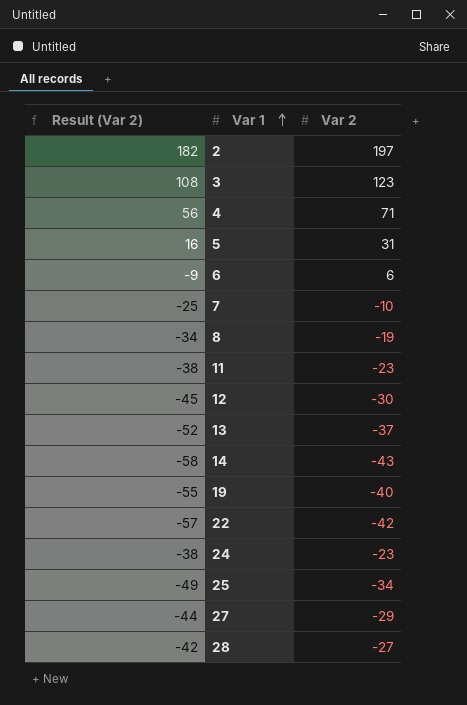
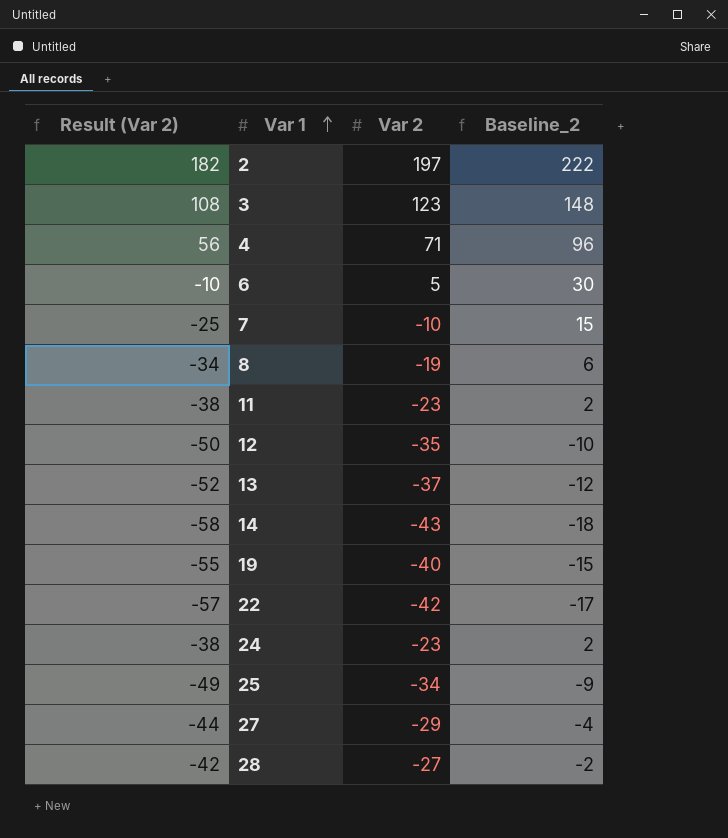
column Baseline_2 | formula: none -> [Var 2] + 25
row 5: 16 | 31 -> none
6 | Result (Var 2): -9 -> -10
6 | Var 2: 6 -> 5
12 | Result (Var 2): -45 -> -50
12 | Var 2: -30 -> -35

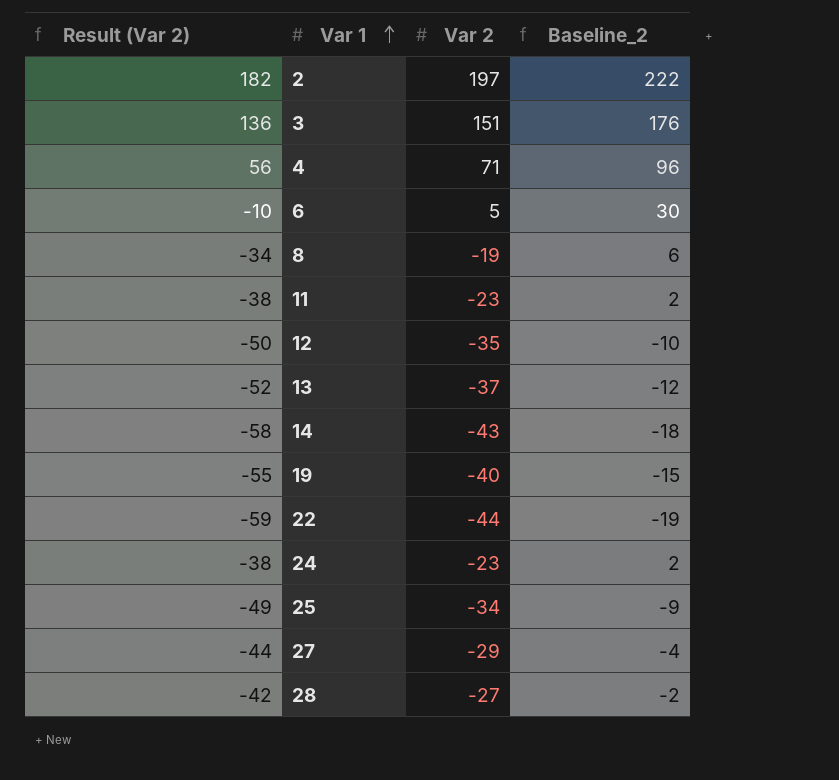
row 7: -25 | -10 | 15 -> none
3 | Result (Var 2): 108 -> 136
3 | Var 2: 123 -> 151
3 | Baseline_2: 148 -> 176
22 | Result (Var 2): -57 -> -59
22 | Var 2: -42 -> -44
22 | Baseline_2: -17 -> -19

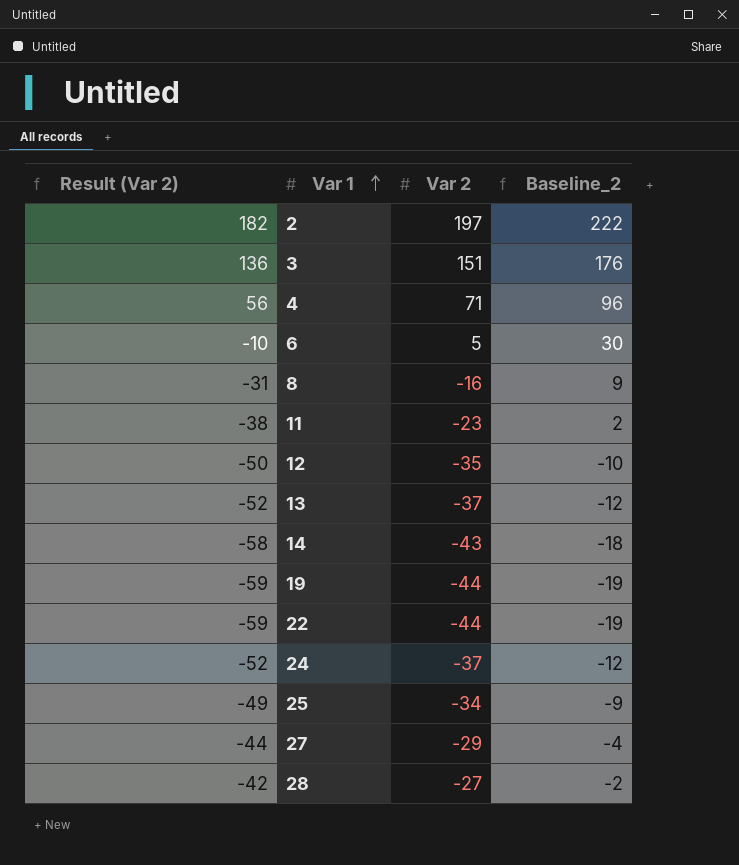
8 | Result (Var 2): -34 -> -31
8 | Var 2: -19 -> -16
8 | Baseline_2: 6 -> 9
19 | Result (Var 2): -55 -> -59
19 | Var 2: -40 -> -44
19 | Baseline_2: -15 -> -19
24 | Result (Var 2): -38 -> -52
24 | Var 2: -23 -> -37
24 | Baseline_2: 2 -> -12

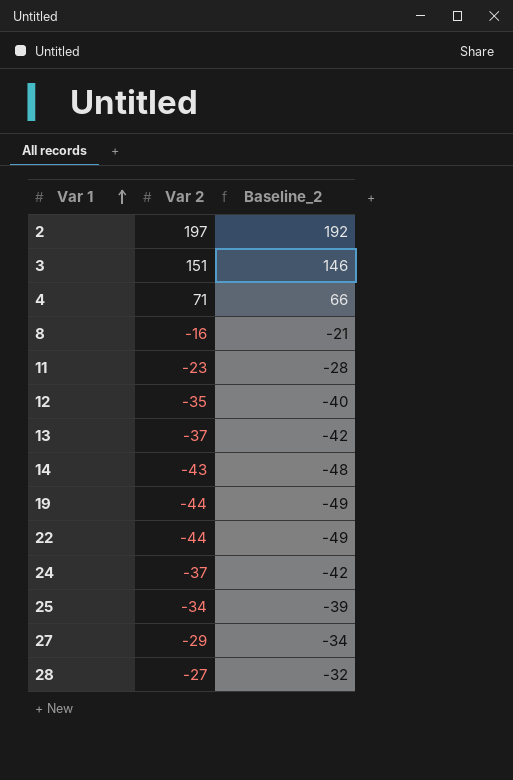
column Result (Var 2) | formula: [Var 2] - 15 -> none
column Baseline_2 | formula: [Var 2] + 25 -> [Var 2] - 5
row 6: -10 | 5 | 30 -> none

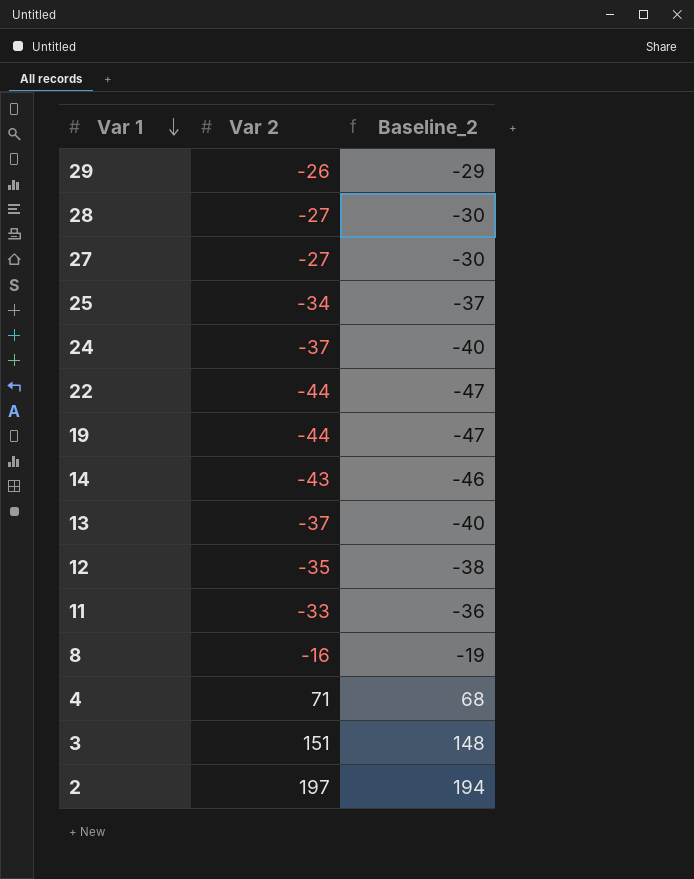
row order: Var 1 ascending -> Var 1 descending
column Baseline_2 | formula: [Var 2] - 5 -> [Var 2] - 3
row 29: none -> -26 | -29
27 | Var 2: -29 -> -27
11 | Var 2: -23 -> -33

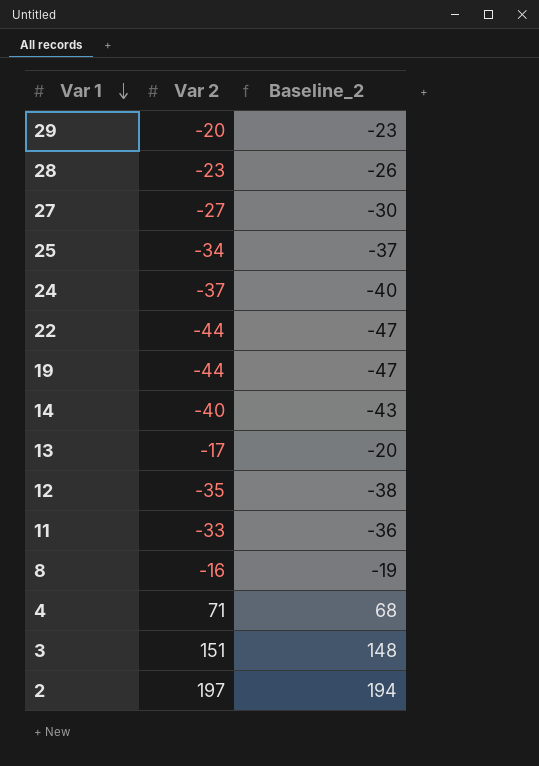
29 | Var 2: -26 -> -20
29 | Baseline_2: -29 -> -23
28 | Var 2: -27 -> -23
28 | Baseline_2: -30 -> -26
14 | Var 2: -43 -> -40
14 | Baseline_2: -46 -> -43
13 | Var 2: -37 -> -17
13 | Baseline_2: -40 -> -20

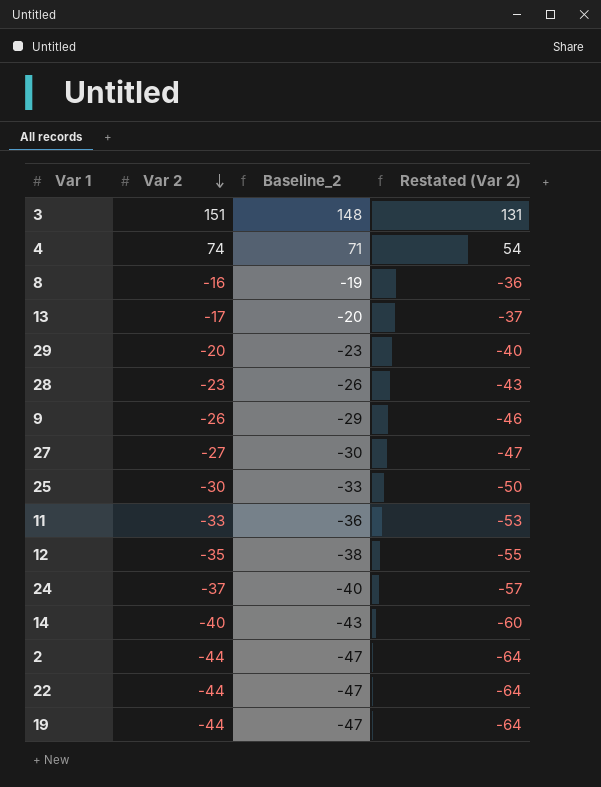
row order: Var 1 descending -> Var 2 descending
column Restated (Var 2) | formula: none -> [Var 2] - 20
4 | Var 2: 71 -> 74
4 | Baseline_2: 68 -> 71
row 9: none -> -26 | -29 | -46
25 | Var 2: -34 -> -30
25 | Baseline_2: -37 -> -33
2 | Var 2: 197 -> -44
2 | Baseline_2: 194 -> -47

